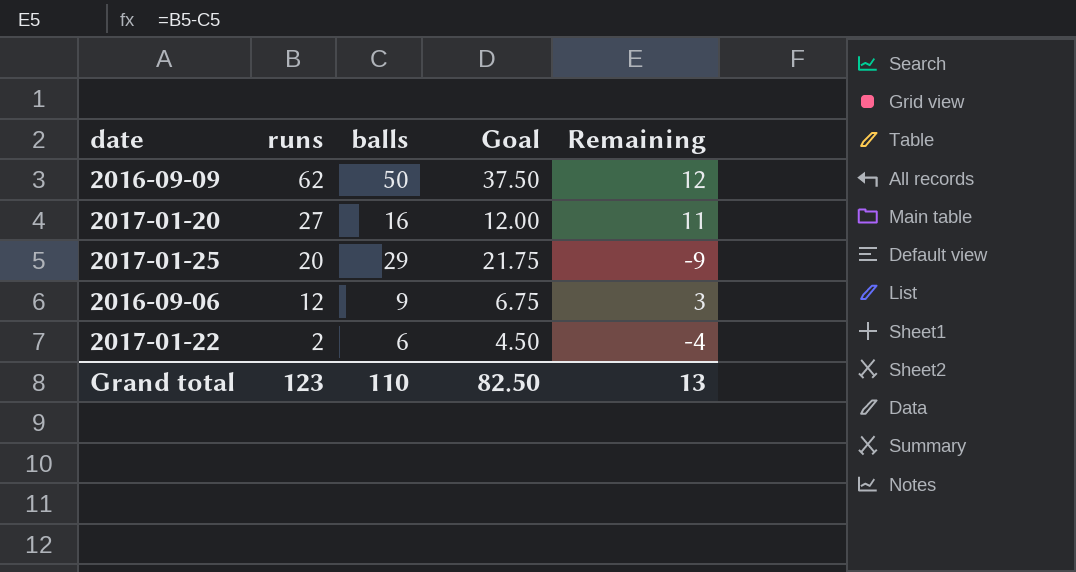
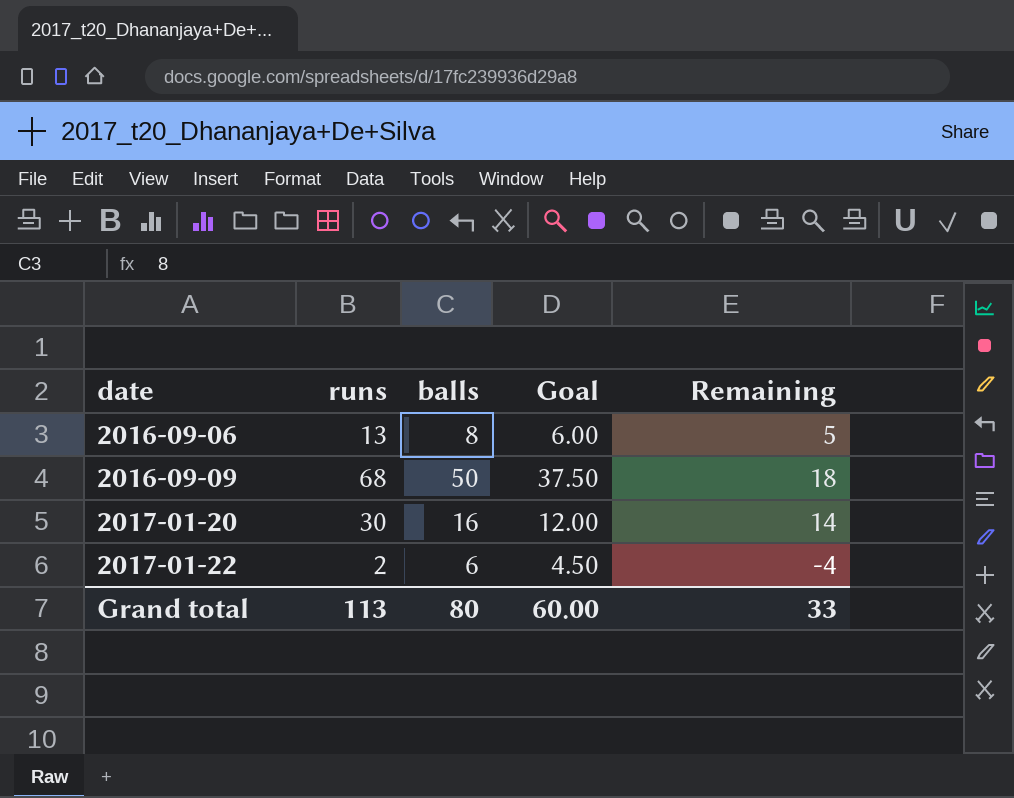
row order: runs descending -> date ascending
row 2017-01-25: 20 | 29 | 21.75 | -9 -> none
2016-09-06 | runs: 12 -> 13
2016-09-06 | balls: 9 -> 8
2016-09-06 | Goal: 6.75 -> 6.00
2016-09-06 | Remaining: 3 -> 5
2016-09-09 | runs: 62 -> 68
2016-09-09 | Remaining: 12 -> 18
2017-01-20 | runs: 27 -> 30
2017-01-20 | Remaining: 11 -> 14
Grand total | runs: 123 -> 113
Grand total | balls: 110 -> 80
Grand total | Goal: 82.50 -> 60.00
Grand total | Remaining: 13 -> 33

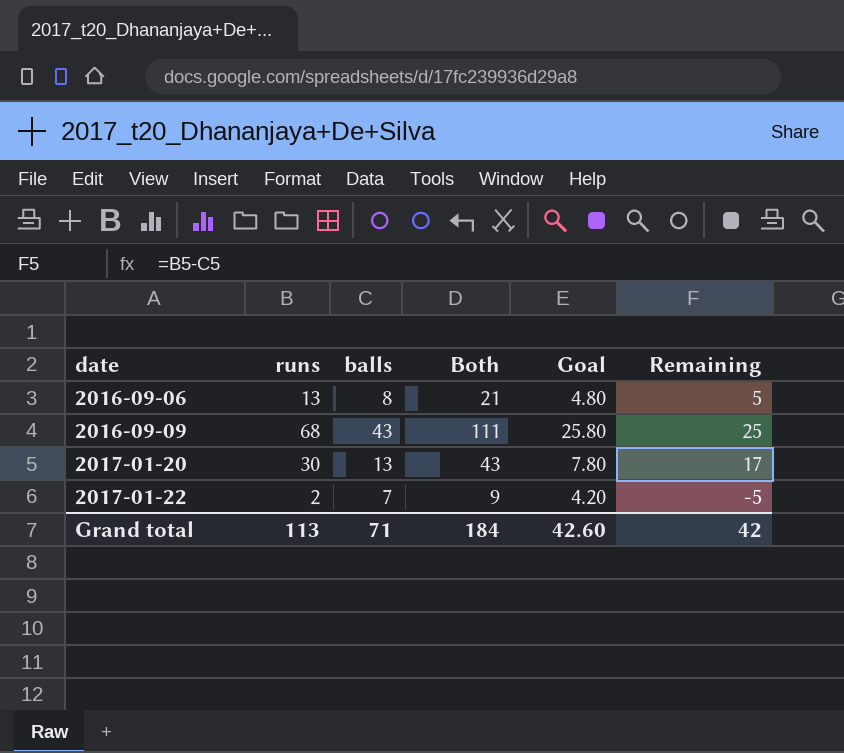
column Both | formula: none -> [runs] + [balls]
column Goal | formula: [balls] * 0.75 -> [balls] * 0.6
2016-09-09 | balls: 50 -> 43
2016-09-09 | Remaining: 18 -> 25
2017-01-20 | balls: 16 -> 13
2017-01-20 | Remaining: 14 -> 17
2017-01-22 | balls: 6 -> 7
2017-01-22 | Remaining: -4 -> -5
Grand total | balls: 80 -> 71
Grand total | Goal: 60.00 -> 42.60
Grand total | Remaining: 33 -> 42

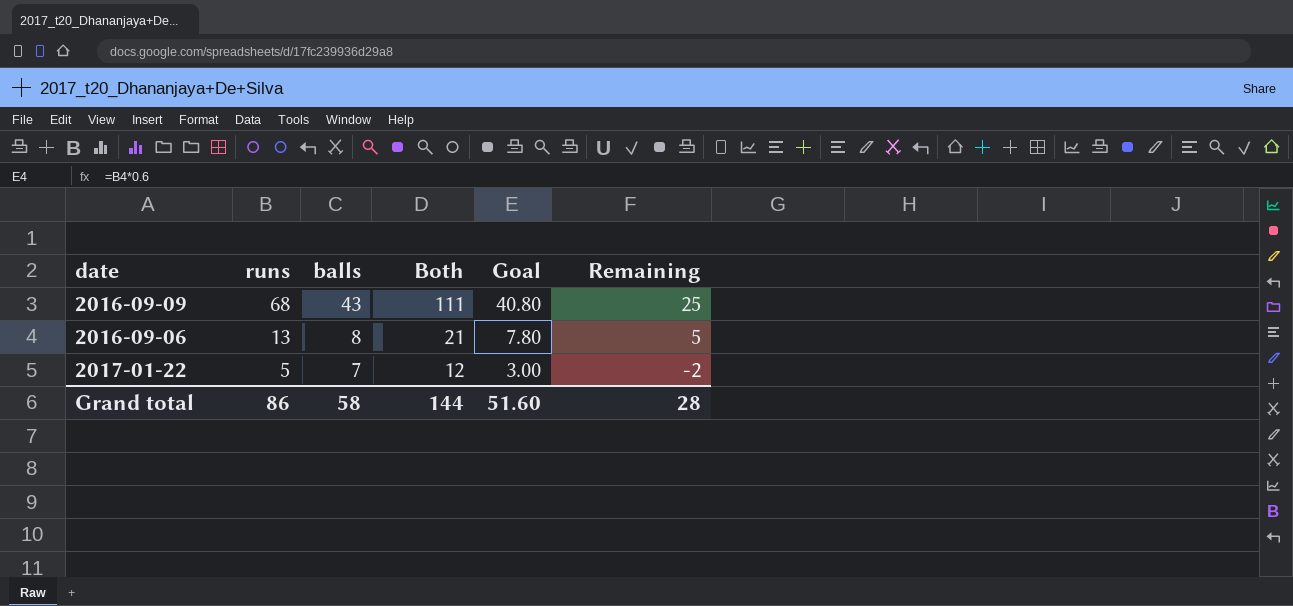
row order: date ascending -> runs descending
column Goal | formula: [balls] * 0.6 -> [runs] * 0.6
row 2017-01-20: 30 | 13 | 43 | 7.80 | 17 -> none
2017-01-22 | runs: 2 -> 5
2017-01-22 | Both: 9 -> 12
2017-01-22 | Remaining: -5 -> -2
Grand total | runs: 113 -> 86
Grand total | balls: 71 -> 58
Grand total | Both: 184 -> 144
Grand total | Goal: 42.60 -> 51.60
Grand total | Remaining: 42 -> 28

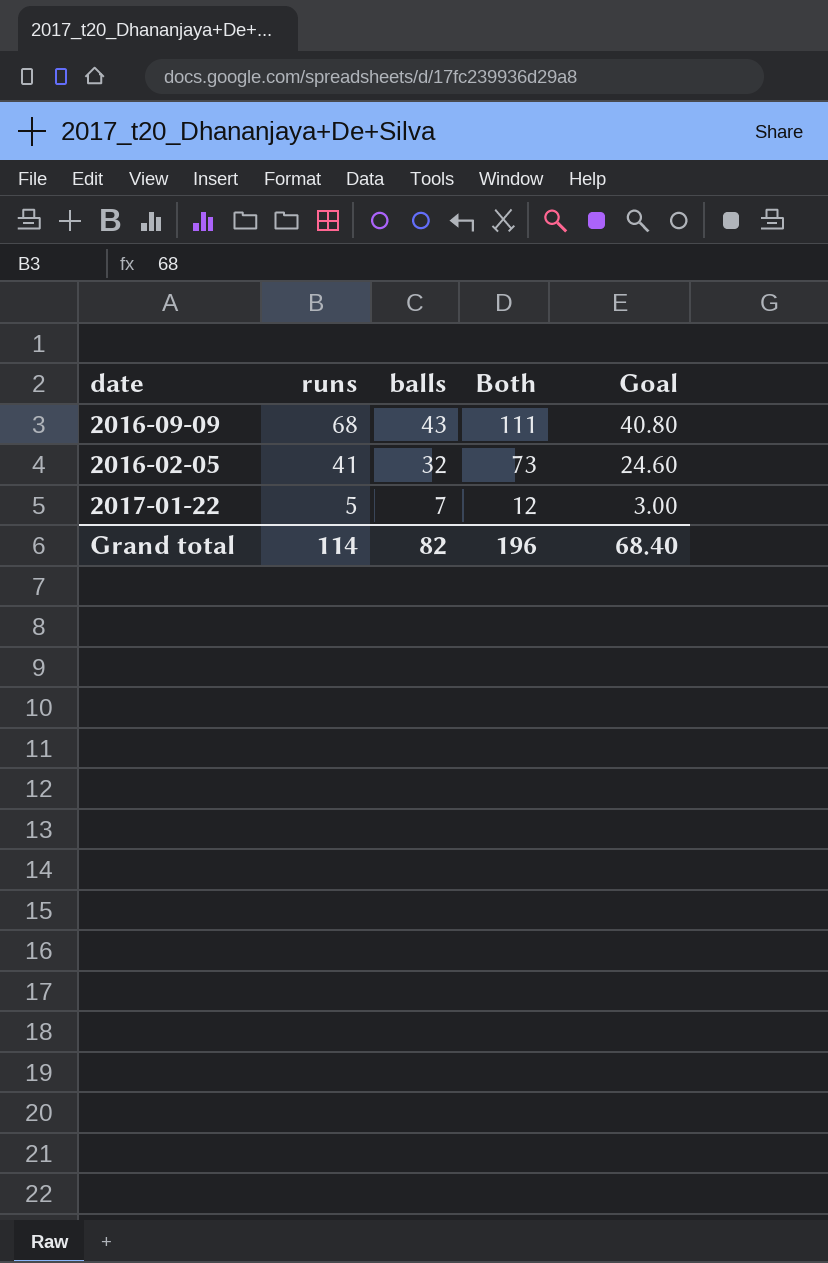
column Remaining | formula: [runs] - [balls] -> none
row 2016-09-06: 13 | 8 | 21 | 7.80 | 5 -> none
row 2016-02-05: none -> 41 | 32 | 73 | 24.60
Grand total | runs: 86 -> 114
Grand total | balls: 58 -> 82
Grand total | Both: 144 -> 196
Grand total | Goal: 51.60 -> 68.40

